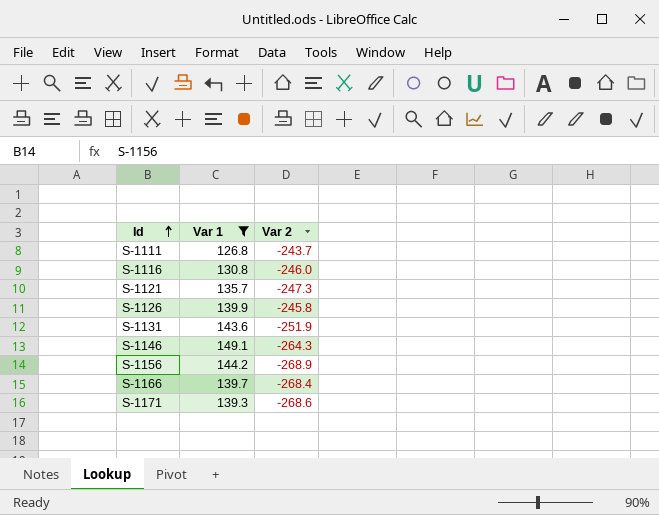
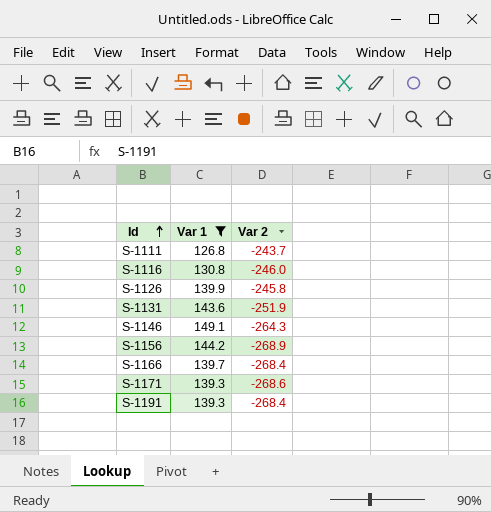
row S-1121: 135.7 | -247.3 -> none
row S-1191: none -> 139.3 | -268.4

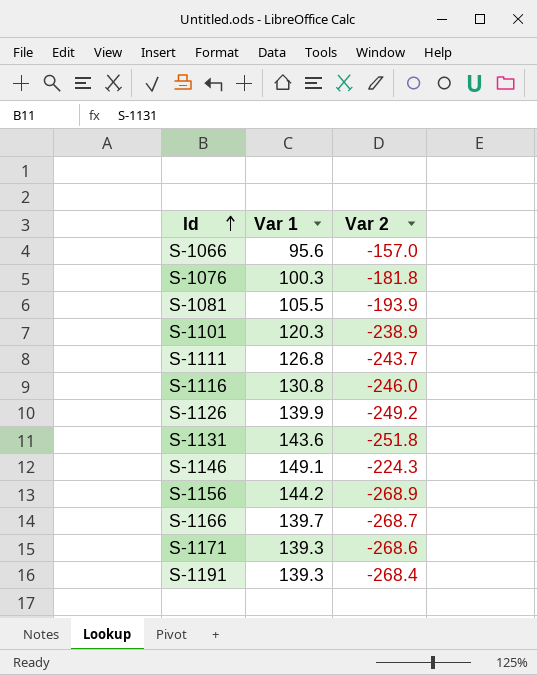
filter: Var 1 >= 126.8 -> none
S-1126 | Var 2: -245.8 -> -249.2
S-1131 | Var 2: -251.9 -> -251.8
S-1146 | Var 2: -264.3 -> -224.3
S-1166 | Var 2: -268.4 -> -268.7

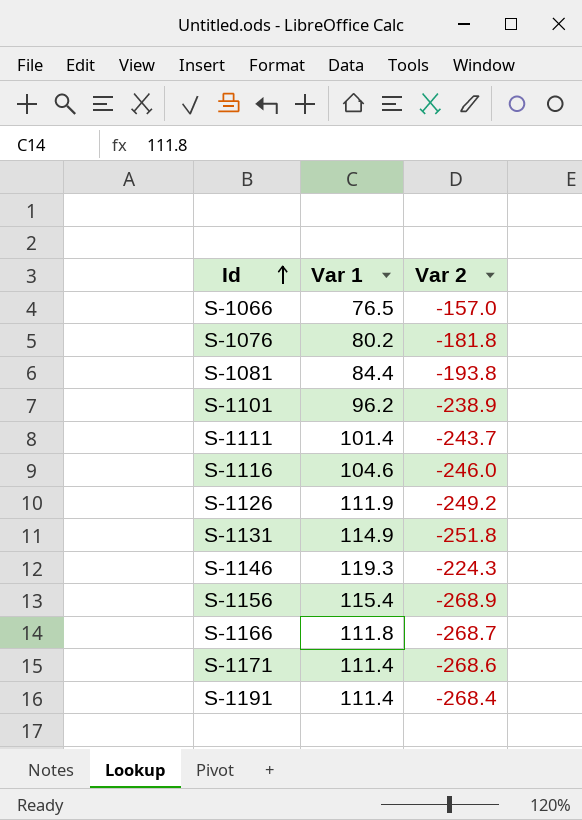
S-1066 | Var 1: 95.6 -> 76.5
S-1076 | Var 1: 100.3 -> 80.2
S-1081 | Var 1: 105.5 -> 84.4
S-1081 | Var 2: -193.9 -> -193.8
S-1101 | Var 1: 120.3 -> 96.2
S-1111 | Var 1: 126.8 -> 101.4
S-1116 | Var 1: 130.8 -> 104.6
S-1126 | Var 1: 139.9 -> 111.9
S-1131 | Var 1: 143.6 -> 114.9
S-1146 | Var 1: 149.1 -> 119.3
S-1156 | Var 1: 144.2 -> 115.4
S-1166 | Var 1: 139.7 -> 111.8
S-1171 | Var 1: 139.3 -> 111.4
S-1191 | Var 1: 139.3 -> 111.4

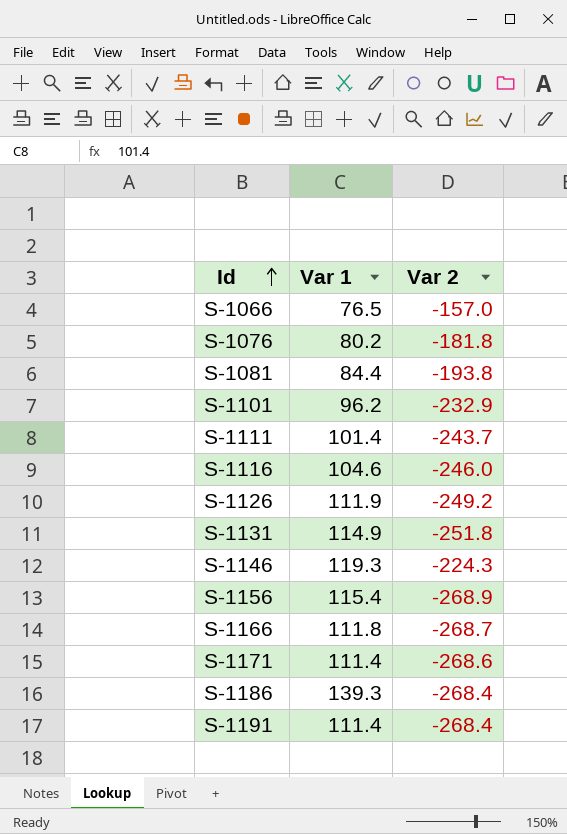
S-1101 | Var 2: -238.9 -> -232.9
row S-1186: none -> 139.3 | -268.4

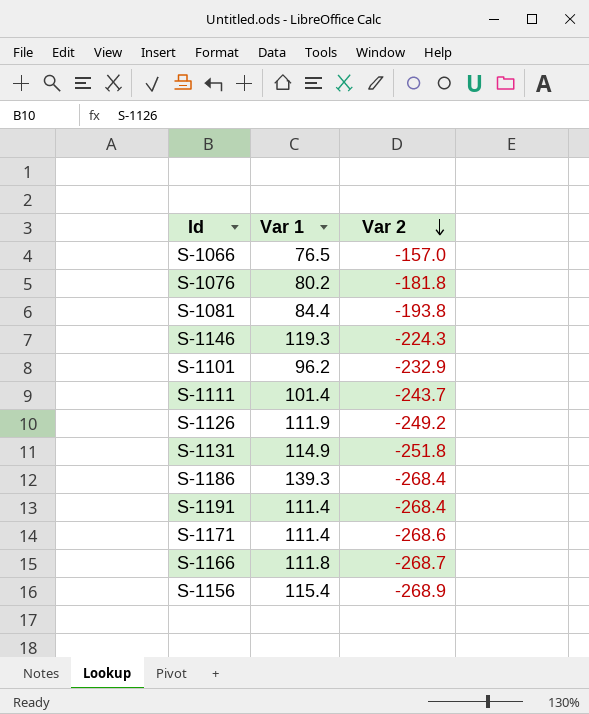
row order: Id ascending -> Var 2 descending
row S-1116: 104.6 | -246.0 -> none

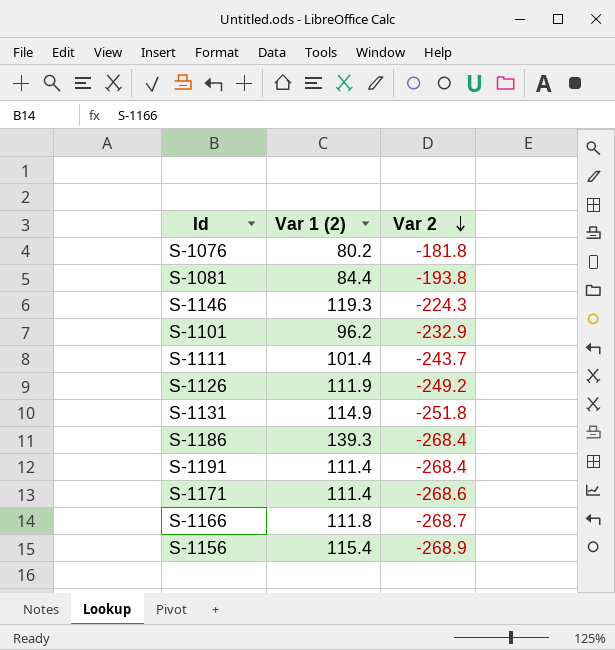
column name: Var 1 -> Var 1 (2)
row S-1066: 76.5 | -157.0 -> none

